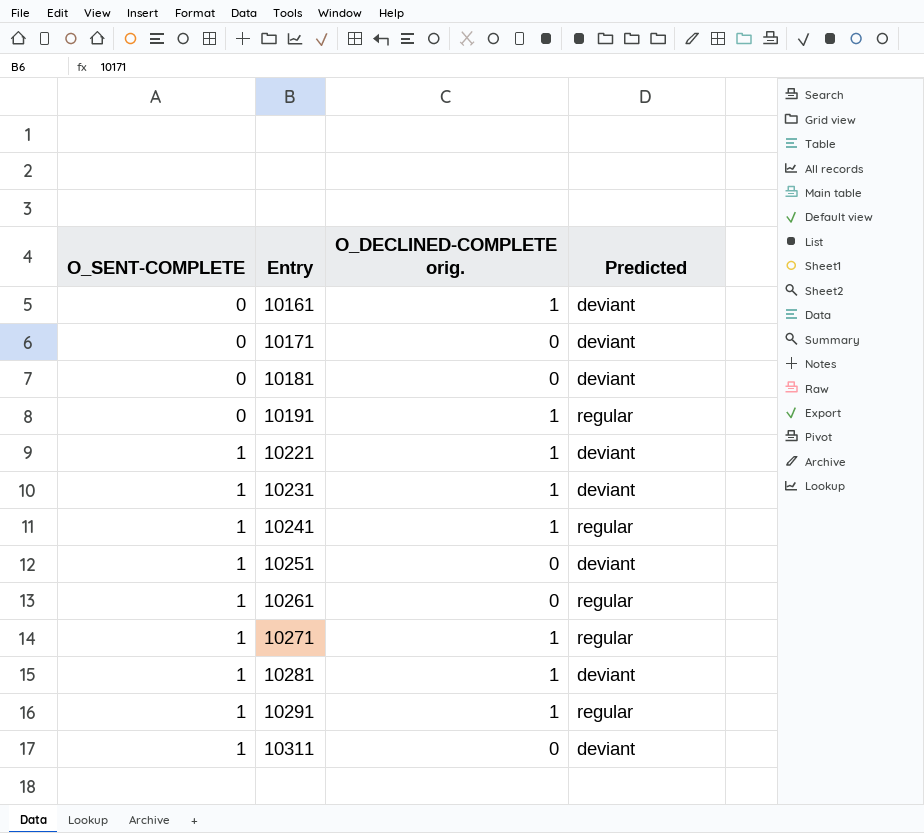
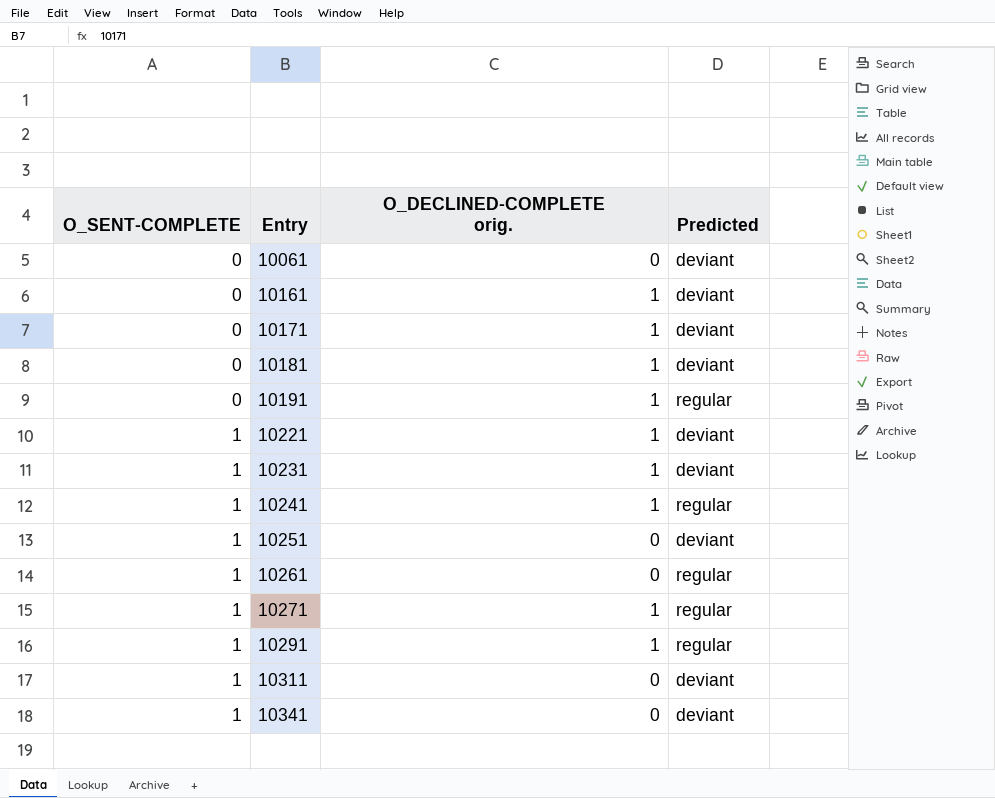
row 10281: 1 | 1 | deviant -> none
row 10061: none -> 0 | 0 | deviant
10171 | O_DECLINED-COMPLETE orig.: 0 -> 1
10181 | O_DECLINED-COMPLETE orig.: 0 -> 1
row 10341: none -> 1 | 0 | deviant

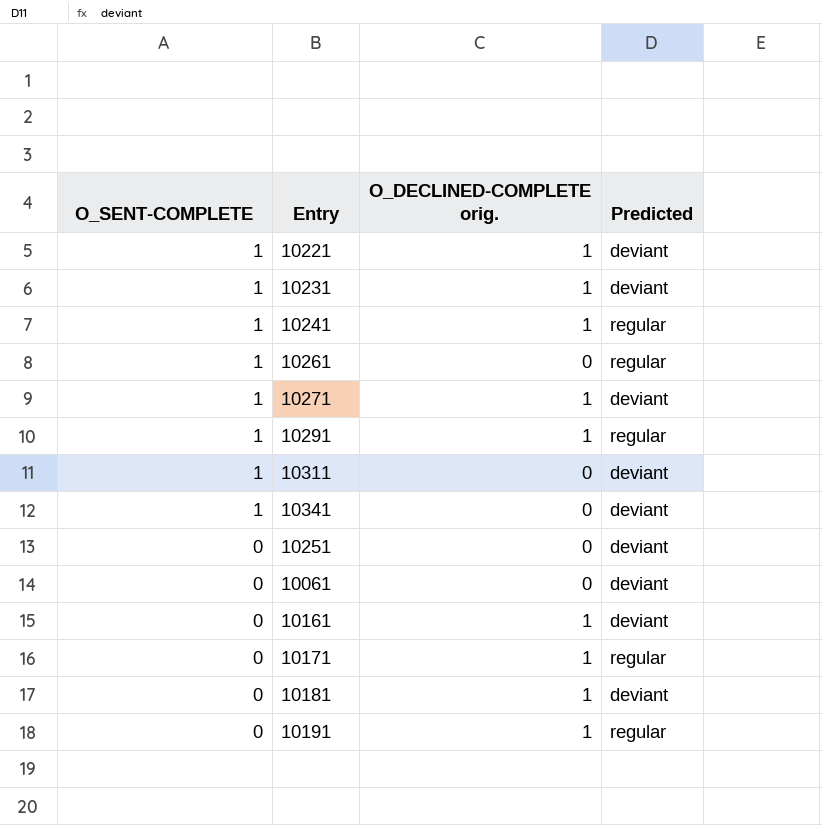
row order: O_SENT-COMPLETE ascending -> O_SENT-COMPLETE descending
10271 | Predicted: regular -> deviant
10251 | O_SENT-COMPLETE: 1 -> 0
10171 | Predicted: deviant -> regular

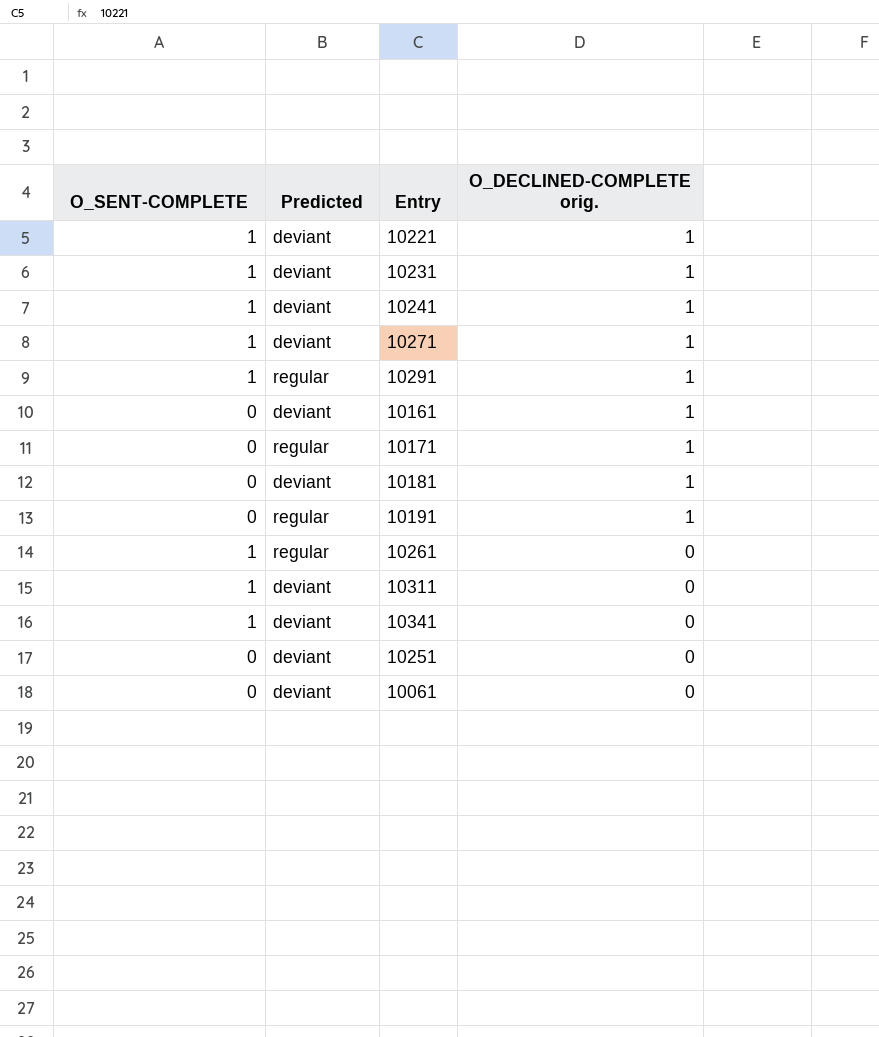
row order: O_SENT-COMPLETE descending -> O_DECLINED-COMPLETE orig. descending
column Predicted | position: 4 -> 2
10241 | Predicted: regular -> deviant

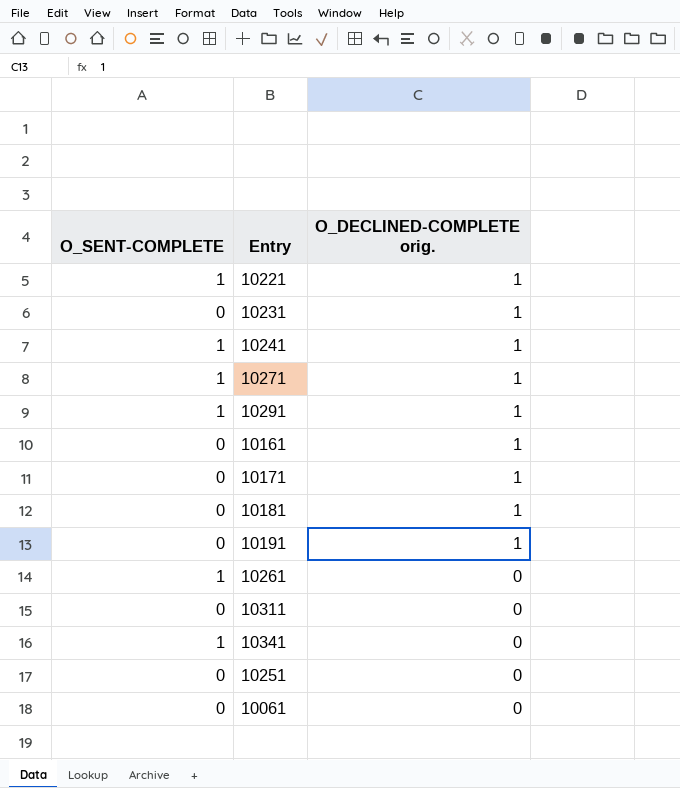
column Predicted | position: 2 -> none
10231 | O_SENT-COMPLETE: 1 -> 0
10311 | O_SENT-COMPLETE: 1 -> 0

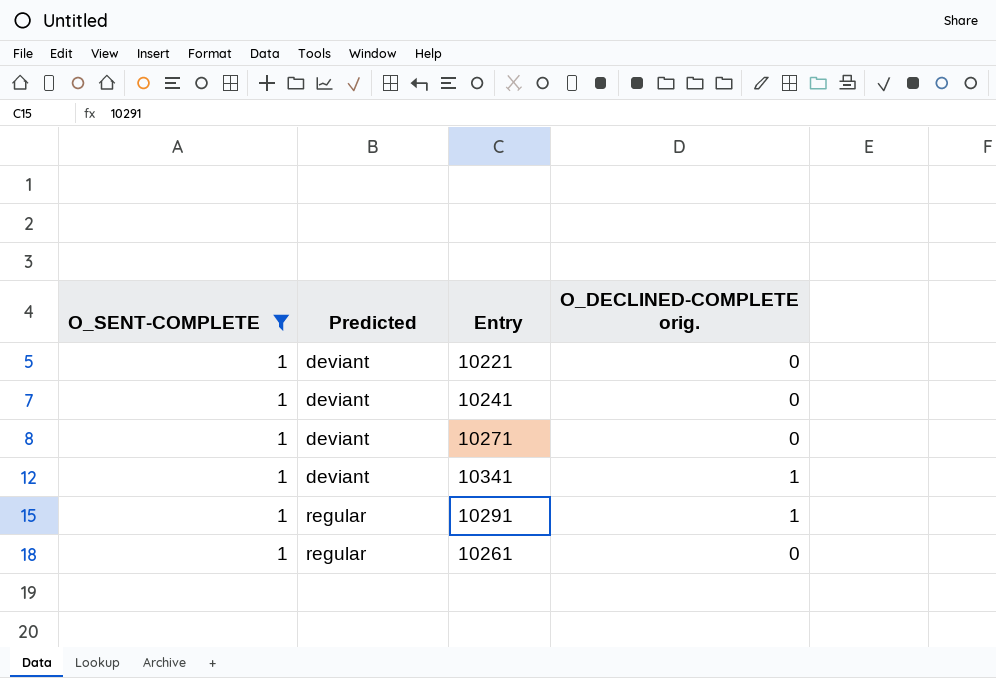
filter: none -> O_SENT-COMPLETE = 1
row order: O_DECLINED-COMPLETE orig. descending -> Predicted ascending
column Predicted | position: none -> 2
10221 | O_DECLINED-COMPLETE orig.: 1 -> 0
10241 | O_DECLINED-COMPLETE orig.: 1 -> 0
10271 | O_DECLINED-COMPLETE orig.: 1 -> 0
10341 | O_DECLINED-COMPLETE orig.: 0 -> 1

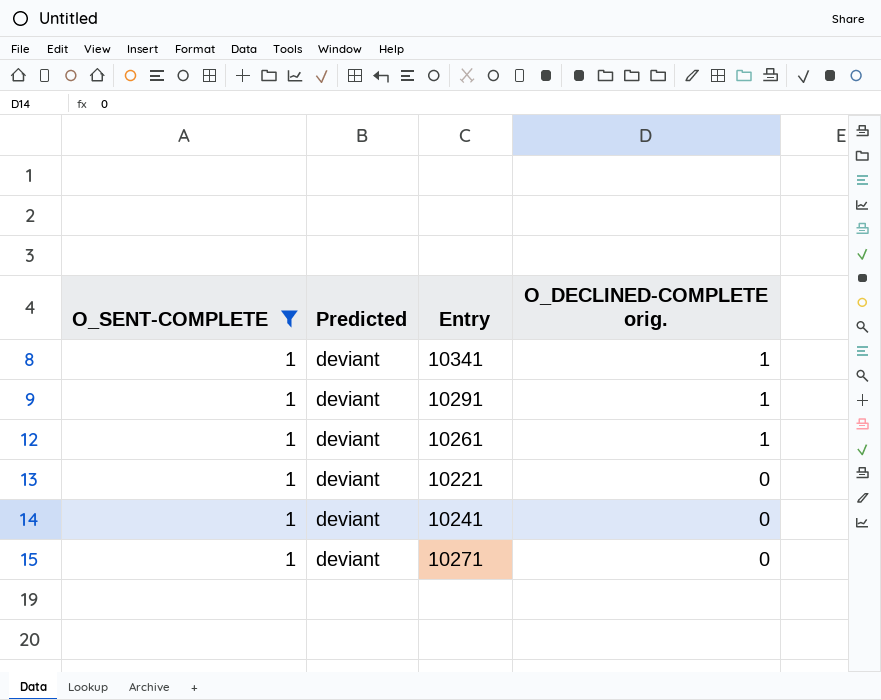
row order: Predicted ascending -> O_DECLINED-COMPLETE orig. descending
10291 | Predicted: regular -> deviant
10261 | Predicted: regular -> deviant
10261 | O_DECLINED-COMPLETE orig.: 0 -> 1

